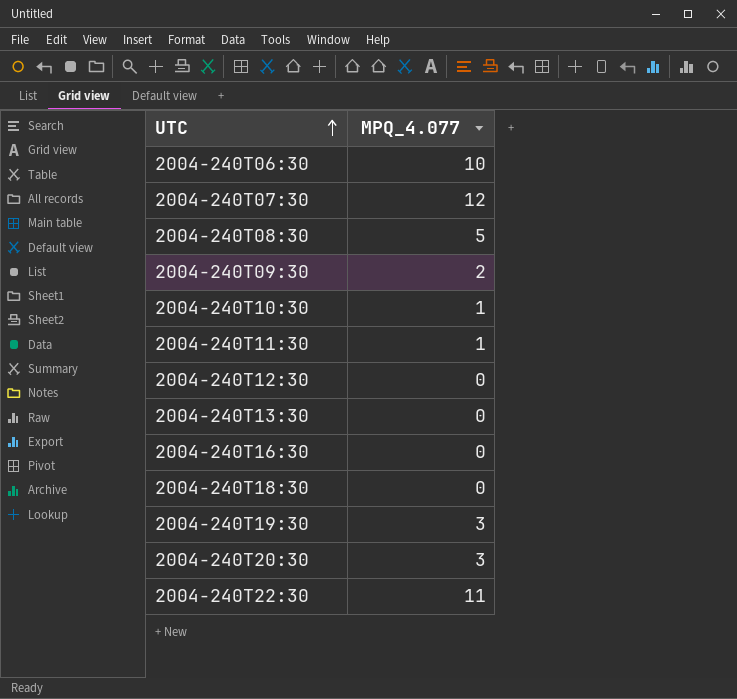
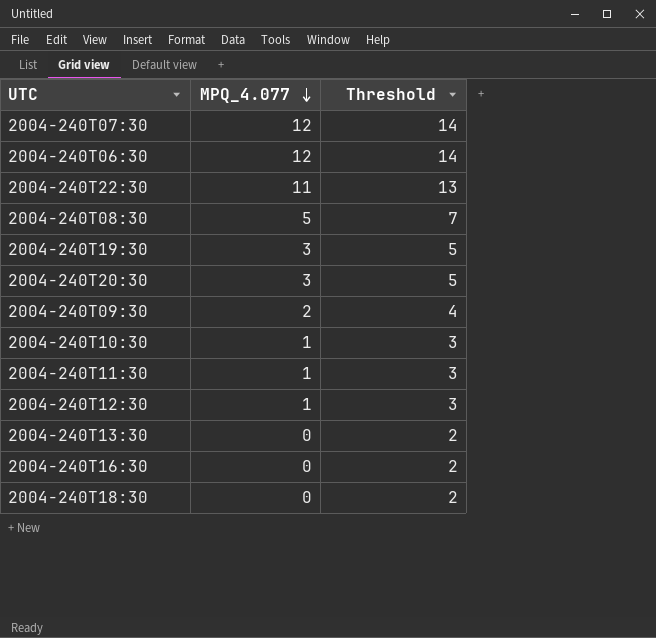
row order: UTC ascending -> MPQ_4.077 descending
column Threshold | formula: none -> [MPQ_4.077] + 2
2004-240T06:30 | MPQ_4.077: 10 -> 12
2004-240T12:30 | MPQ_4.077: 0 -> 1

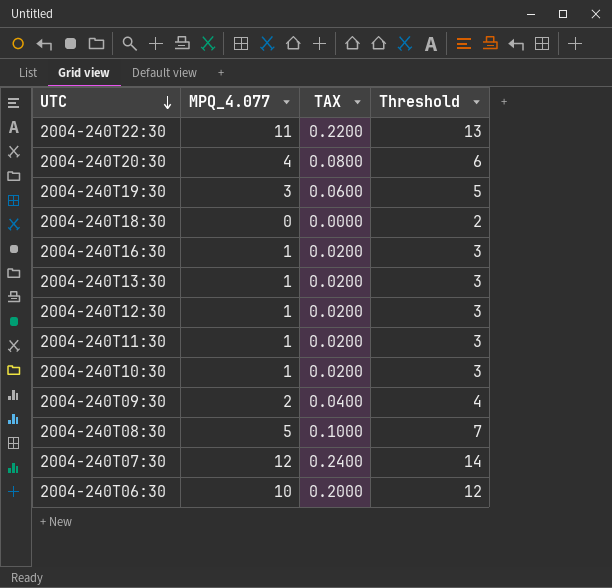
row order: MPQ_4.077 descending -> UTC descending
column TAX | formula: none -> [MPQ_4.077] * 0.02
2004-240T20:30 | MPQ_4.077: 3 -> 4
2004-240T20:30 | Threshold: 5 -> 6
2004-240T16:30 | MPQ_4.077: 0 -> 1
2004-240T16:30 | Threshold: 2 -> 3
2004-240T13:30 | MPQ_4.077: 0 -> 1
2004-240T13:30 | Threshold: 2 -> 3
2004-240T06:30 | MPQ_4.077: 12 -> 10
2004-240T06:30 | Threshold: 14 -> 12

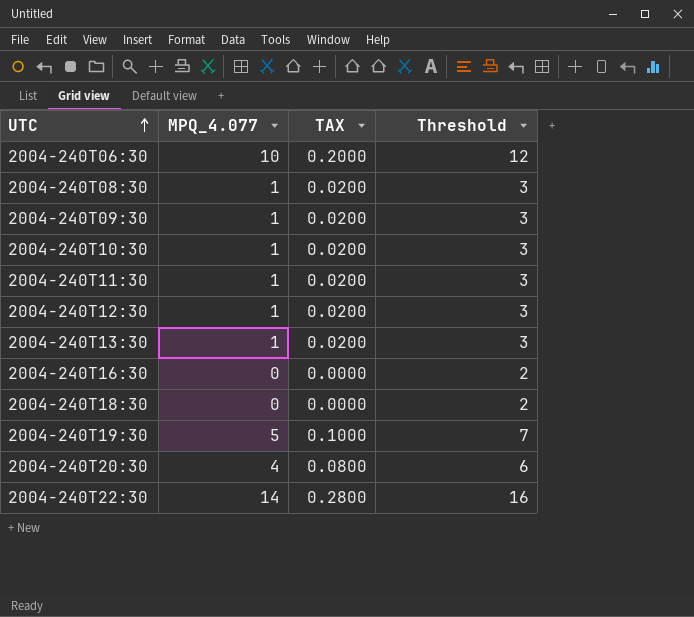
row order: UTC descending -> UTC ascending
row 2004-240T07:30: 12 | 0.2400 | 14 -> none
2004-240T08:30 | MPQ_4.077: 5 -> 1
2004-240T08:30 | TAX: 0.1000 -> 0.0200
2004-240T08:30 | Threshold: 7 -> 3
2004-240T09:30 | MPQ_4.077: 2 -> 1
2004-240T09:30 | TAX: 0.0400 -> 0.0200
2004-240T09:30 | Threshold: 4 -> 3
2004-240T16:30 | MPQ_4.077: 1 -> 0
2004-240T16:30 | TAX: 0.0200 -> 0.0000
2004-240T16:30 | Threshold: 3 -> 2
2004-240T19:30 | MPQ_4.077: 3 -> 5
2004-240T19:30 | TAX: 0.0600 -> 0.1000
2004-240T19:30 | Threshold: 5 -> 7
2004-240T22:30 | MPQ_4.077: 11 -> 14
2004-240T22:30 | TAX: 0.2200 -> 0.2800
2004-240T22:30 | Threshold: 13 -> 16

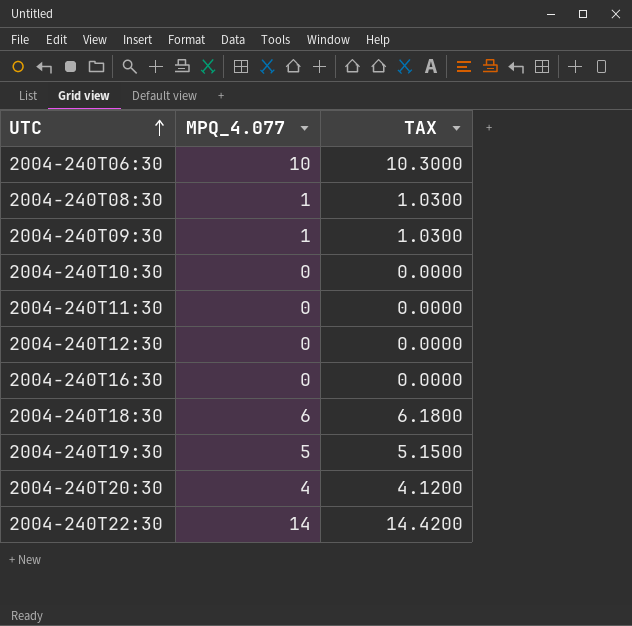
column Threshold | formula: [MPQ_4.077] + 2 -> none
column TAX | formula: [MPQ_4.077] * 0.02 -> [MPQ_4.077] * 1.03
row 2004-240T13:30: 1 | 0.0200 | 3 -> none
2004-240T10:30 | MPQ_4.077: 1 -> 0
2004-240T11:30 | MPQ_4.077: 1 -> 0
2004-240T12:30 | MPQ_4.077: 1 -> 0
2004-240T18:30 | MPQ_4.077: 0 -> 6

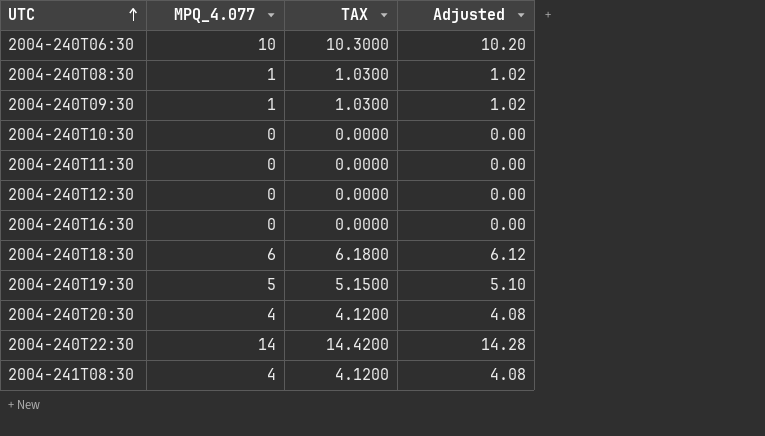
column Adjusted | formula: none -> [MPQ_4.077] * 1.02
row 2004-241T08:30: none -> 4 | 4.1200 | 4.08

